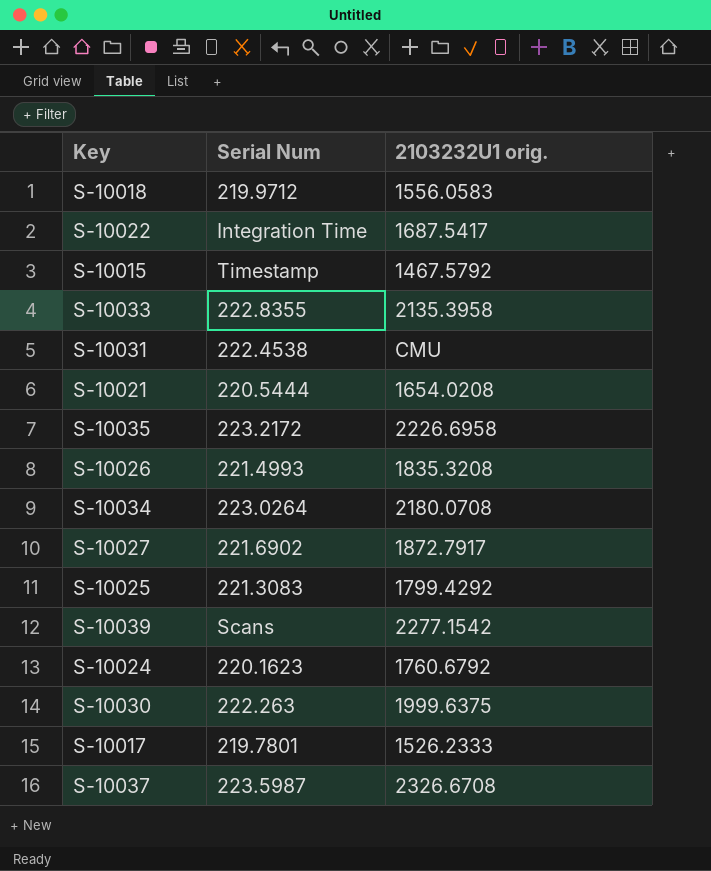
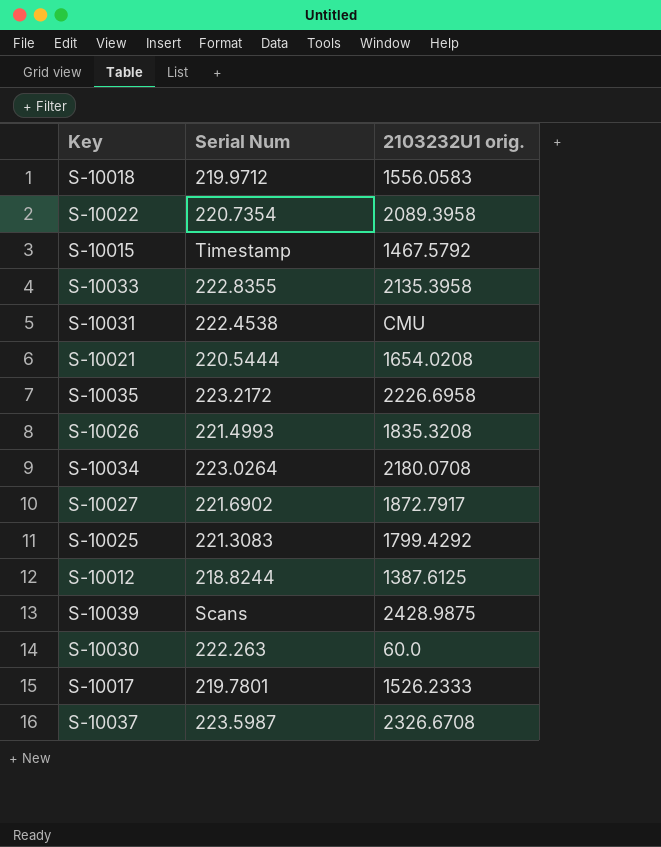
row S-10024: 220.1623 | 1760.6792 -> none
S-10022 | Serial Num: Integration Time -> 220.7354
S-10022 | 2103232U1 orig.: 1687.5417 -> 2089.3958
row S-10012: none -> 218.8244 | 1387.6125
S-10039 | 2103232U1 orig.: 2277.1542 -> 2428.9875
S-10030 | 2103232U1 orig.: 1999.6375 -> 60.0

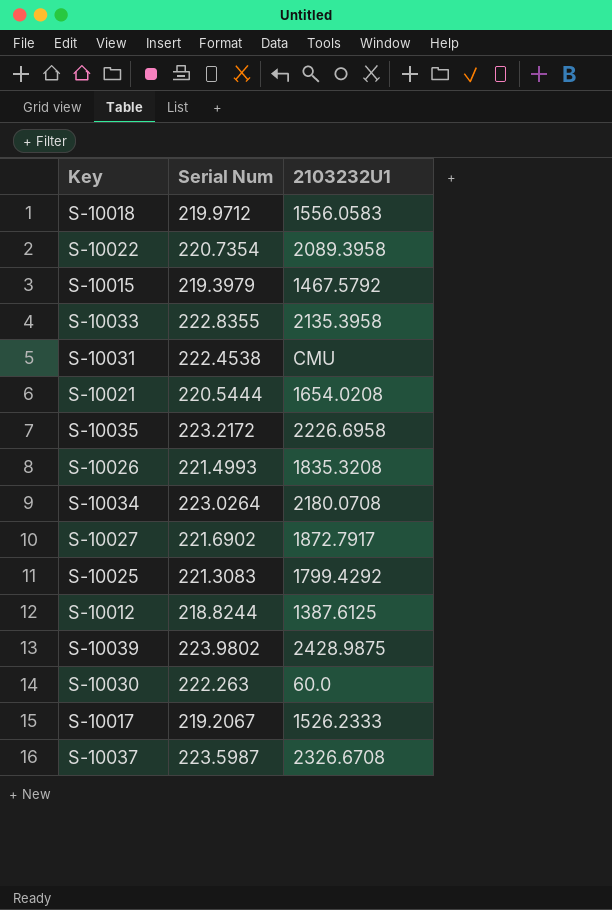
column name: 2103232U1 orig. -> 2103232U1
S-10015 | Serial Num: Timestamp -> 219.3979
S-10039 | Serial Num: Scans -> 223.9802
S-10017 | Serial Num: 219.7801 -> 219.2067

